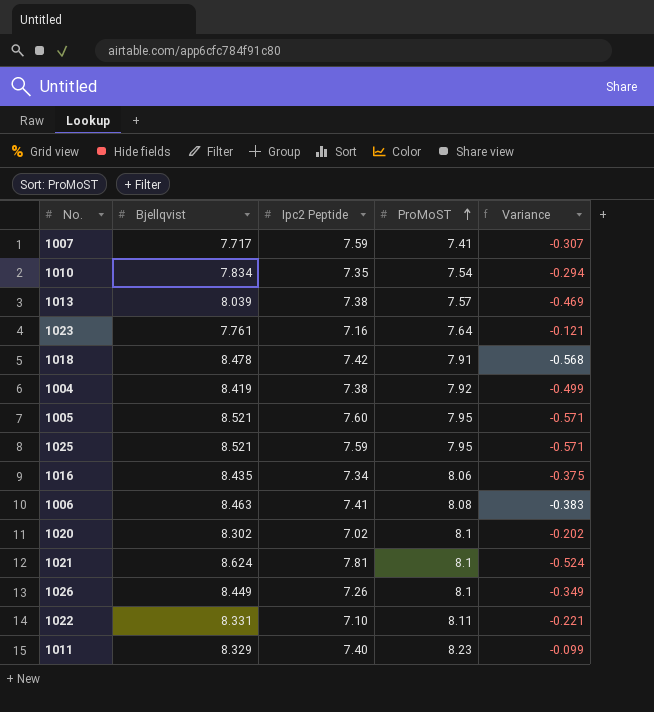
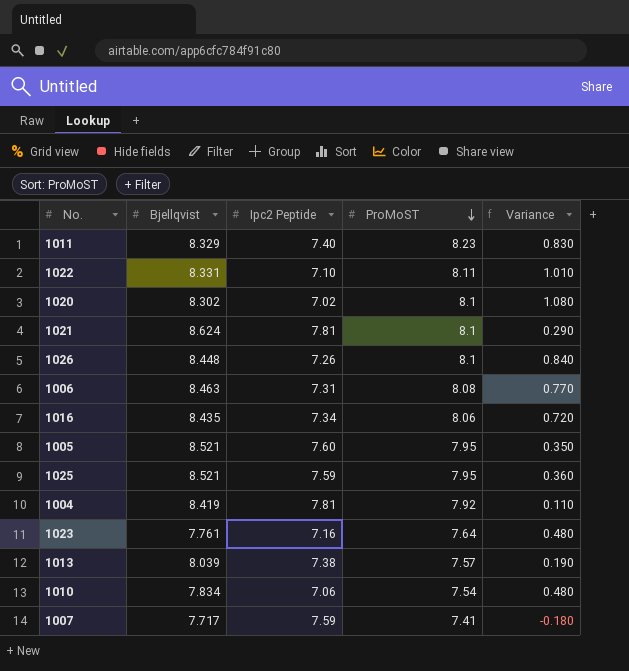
row order: ProMoST ascending -> ProMoST descending
column Variance | formula: [ProMoST] - [Bjellqvist] -> [ProMoST] - [Ipc2 Peptide]
row 1018: 8.478 | 7.42 | 7.91 | -0.568 -> none
1026 | Bjellqvist: 8.449 -> 8.448
1006 | Ipc2 Peptide: 7.41 -> 7.31
1004 | Ipc2 Peptide: 7.38 -> 7.81
1010 | Ipc2 Peptide: 7.35 -> 7.06

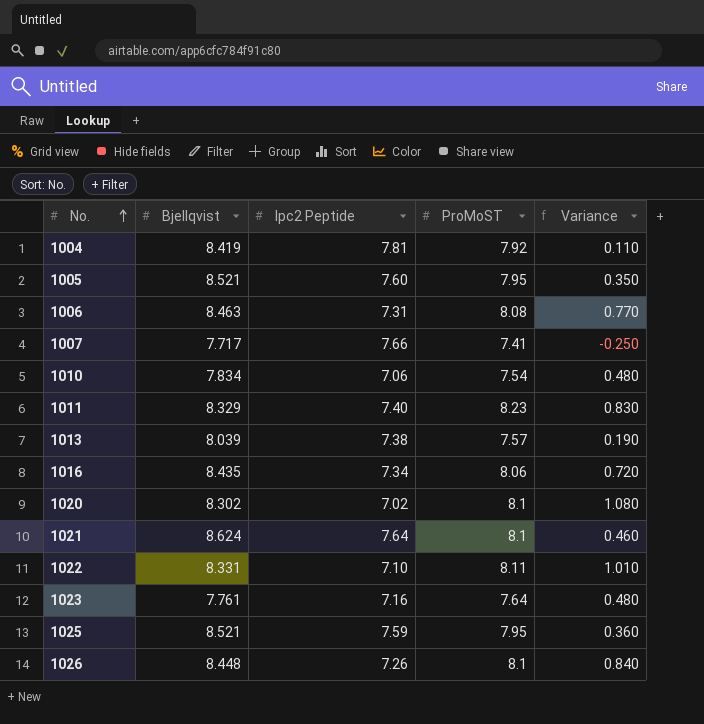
row order: ProMoST descending -> No. ascending
1007 | Ipc2 Peptide: 7.59 -> 7.66
1007 | Variance: -0.180 -> -0.250
1021 | Ipc2 Peptide: 7.81 -> 7.64
1021 | Variance: 0.290 -> 0.460

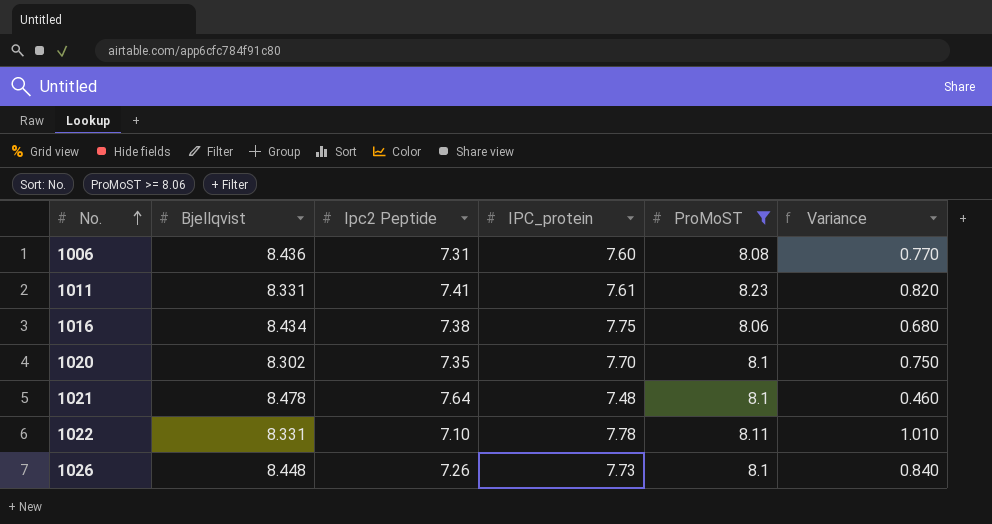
filter: none -> ProMoST >= 8.06
column IPC_protein | position: none -> 4
1006 | Bjellqvist: 8.463 -> 8.436
1011 | Bjellqvist: 8.329 -> 8.331
1011 | Ipc2 Peptide: 7.40 -> 7.41
1011 | Variance: 0.830 -> 0.820
1016 | Bjellqvist: 8.435 -> 8.434
1016 | Ipc2 Peptide: 7.34 -> 7.38
1016 | Variance: 0.720 -> 0.680
1020 | Ipc2 Peptide: 7.02 -> 7.35
1020 | Variance: 1.080 -> 0.750
1021 | Bjellqvist: 8.624 -> 8.478

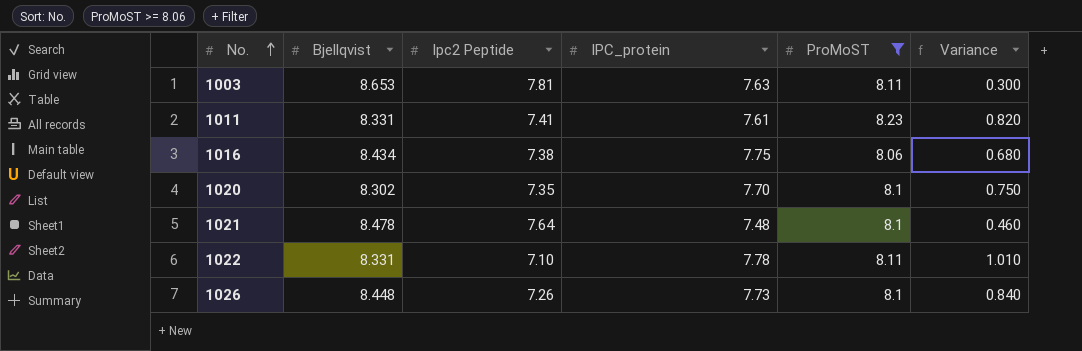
row 1006: 8.436 | 7.31 | 7.60 | 8.08 | 0.770 -> none
row 1003: none -> 8.653 | 7.81 | 7.63 | 8.11 | 0.300

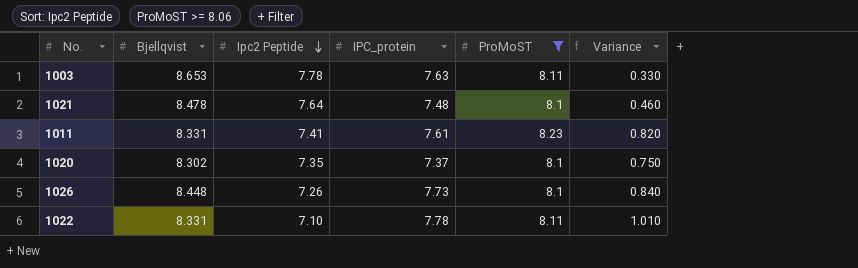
row order: No. ascending -> Ipc2 Peptide descending
row 1016: 8.434 | 7.38 | 7.75 | 8.06 | 0.680 -> none
1003 | Ipc2 Peptide: 7.81 -> 7.78
1003 | Variance: 0.300 -> 0.330
1020 | IPC_protein: 7.70 -> 7.37

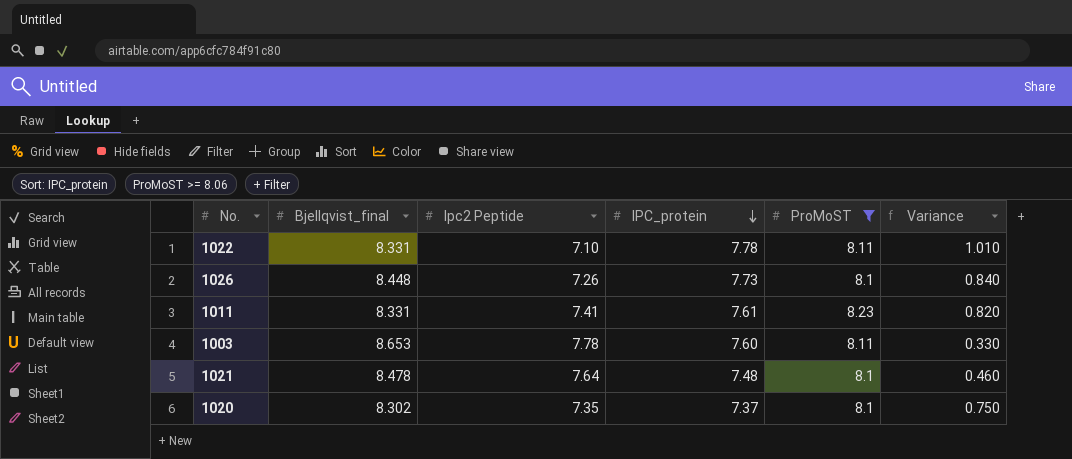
row order: Ipc2 Peptide descending -> IPC_protein descending
column name: Bjellqvist -> Bjellqvist_final
1003 | IPC_protein: 7.63 -> 7.60

